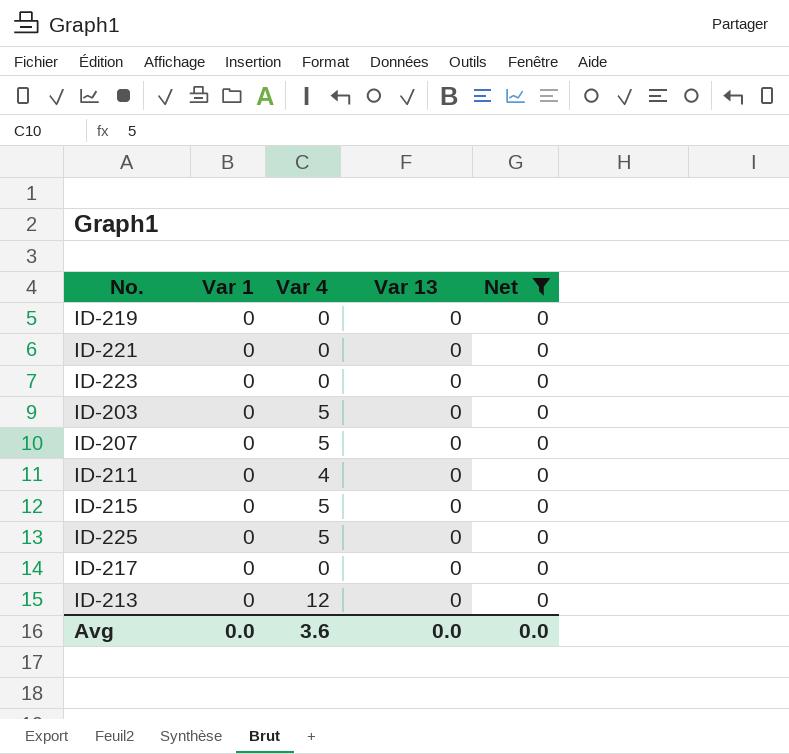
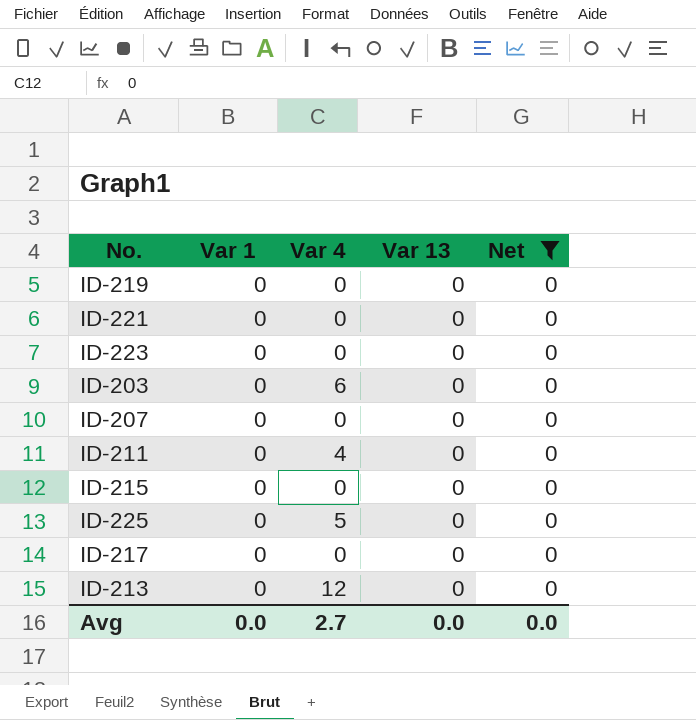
ID-203 | Var 4: 5 -> 6
ID-207 | Var 4: 5 -> 0
ID-215 | Var 4: 5 -> 0
Avg | Var 4: 3.6 -> 2.7

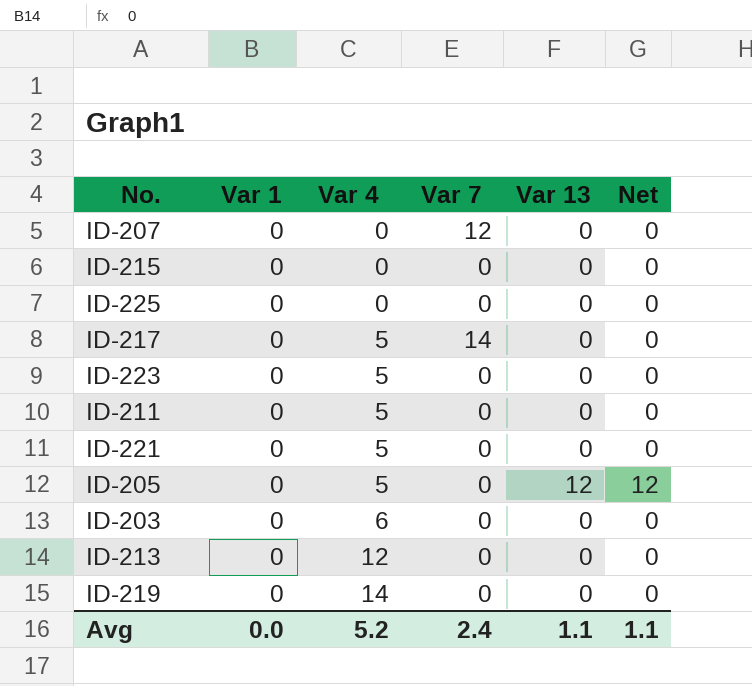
filter: Net = 0 -> none
row order: none -> Var 4 ascending
column Var 7 | position: none -> 4
ID-225 | Var 4: 5 -> 0
ID-217 | Var 4: 0 -> 5
ID-223 | Var 4: 0 -> 5
ID-211 | Var 4: 4 -> 5
ID-221 | Var 4: 0 -> 5
ID-219 | Var 4: 0 -> 14
Avg | Var 4: 2.7 -> 5.2
Avg | Var 13: 0.0 -> 1.1
Avg | Net: 0.0 -> 1.1

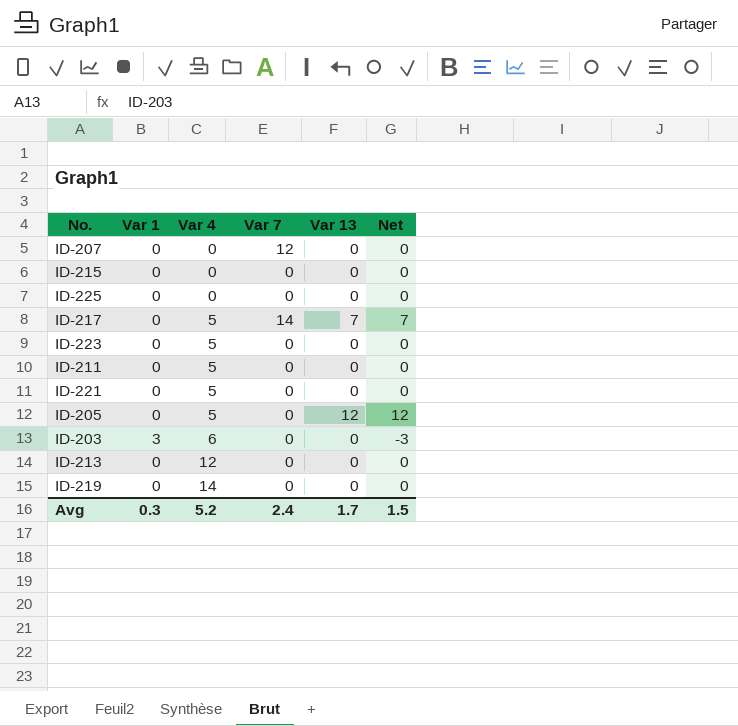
ID-217 | Var 13: 0 -> 7
ID-217 | Net: 0 -> 7
ID-203 | Var 1: 0 -> 3
ID-203 | Net: 0 -> -3
Avg | Var 1: 0.0 -> 0.3
Avg | Var 13: 1.1 -> 1.7
Avg | Net: 1.1 -> 1.5

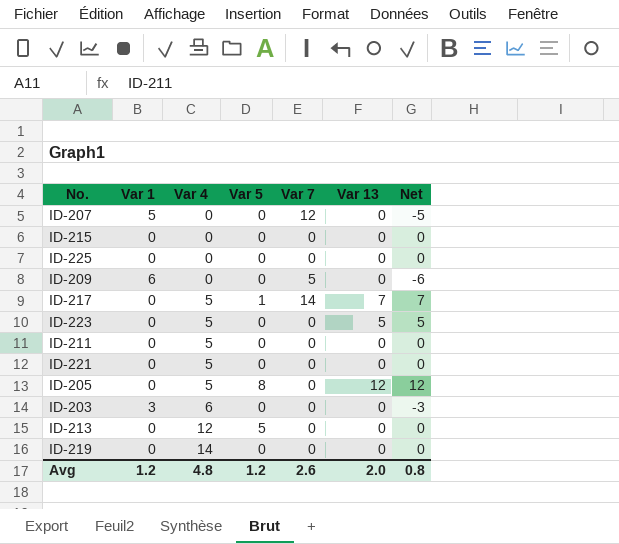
column Var 5 | position: none -> 4
ID-207 | Var 1: 0 -> 5
ID-207 | Net: 0 -> -5
row ID-209: none -> 6 | 0 | 0 | 5 | 0 | -6
ID-223 | Var 13: 0 -> 5
ID-223 | Net: 0 -> 5
Avg | Var 1: 0.3 -> 1.2
Avg | Var 4: 5.2 -> 4.8
Avg | Var 7: 2.4 -> 2.6
Avg | Var 13: 1.7 -> 2.0
Avg | Net: 1.5 -> 0.8

